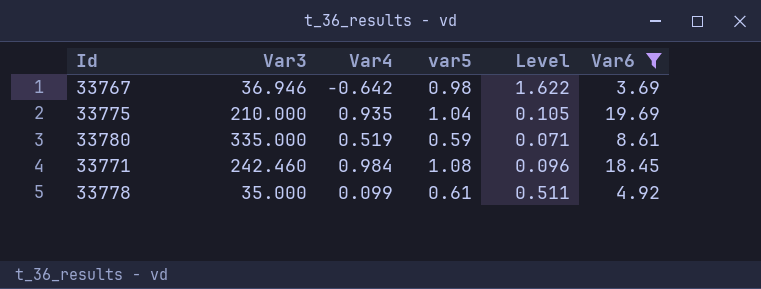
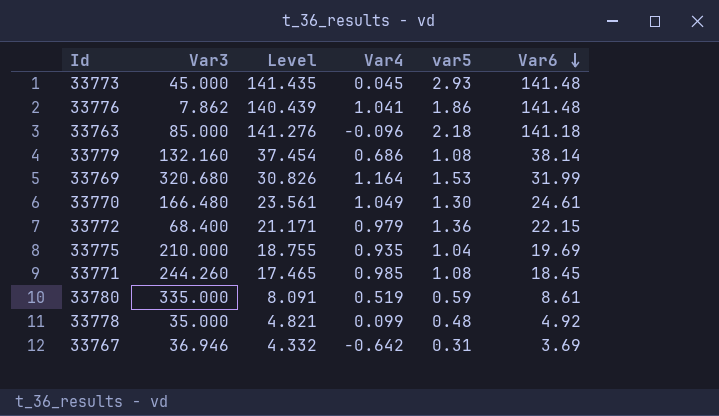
filter: Var6 <= 19.69 -> none
row order: none -> Var6 descending
column Level | formula: [var5] - [Var4] -> [Var6] - [Var4]
column Level | position: 5 -> 3
33771 | Var3: 242.460 -> 244.260
33771 | Var4: 0.984 -> 0.985
33778 | var5: 0.61 -> 0.48
33767 | var5: 0.98 -> 0.31

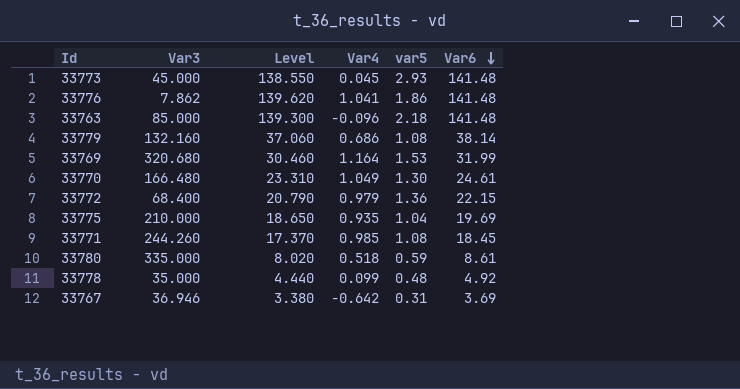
column Level | formula: [Var6] - [Var4] -> [Var6] - [var5]
33763 | Var6: 141.18 -> 141.48
33780 | Var4: 0.519 -> 0.518

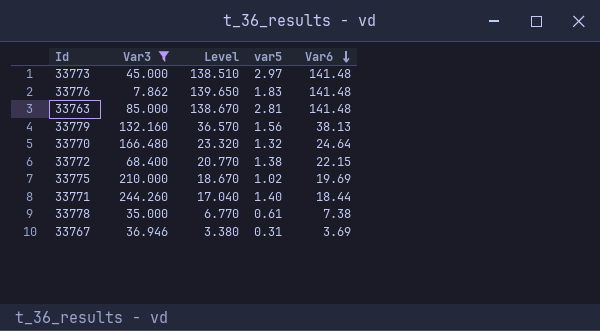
filter: none -> Var3 <= 244.260
column Var4 | position: 4 -> none
33773 | Level: 138.550 -> 138.510
33773 | var5: 2.93 -> 2.97
33776 | Level: 139.620 -> 139.650
33776 | var5: 1.86 -> 1.83
33763 | Level: 139.300 -> 138.670
33763 | var5: 2.18 -> 2.81
33779 | Level: 37.060 -> 36.570
33779 | var5: 1.08 -> 1.56
33779 | Var6: 38.14 -> 38.13
33770 | Level: 23.310 -> 23.320
33770 | var5: 1.30 -> 1.32
33770 | Var6: 24.61 -> 24.64
33772 | Level: 20.790 -> 20.770
33772 | var5: 1.36 -> 1.38
33775 | Level: 18.650 -> 18.670
33775 | var5: 1.04 -> 1.02
33771 | Level: 17.370 -> 17.040
33771 | var5: 1.08 -> 1.40
33771 | Var6: 18.45 -> 18.44
33778 | Level: 4.440 -> 6.770
33778 | var5: 0.48 -> 0.61
33778 | Var6: 4.92 -> 7.38

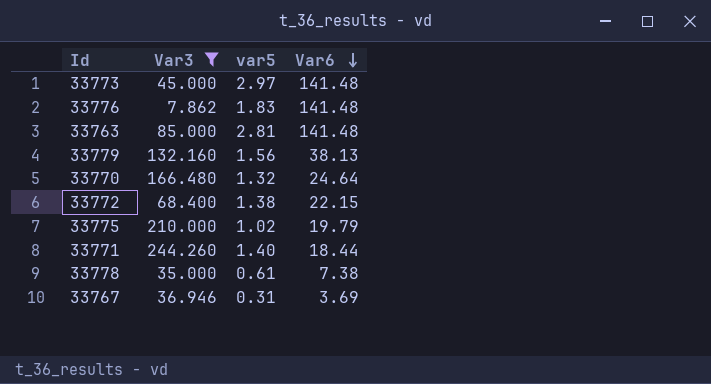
column Level | formula: [Var6] - [var5] -> none
33775 | Var6: 19.69 -> 19.79

